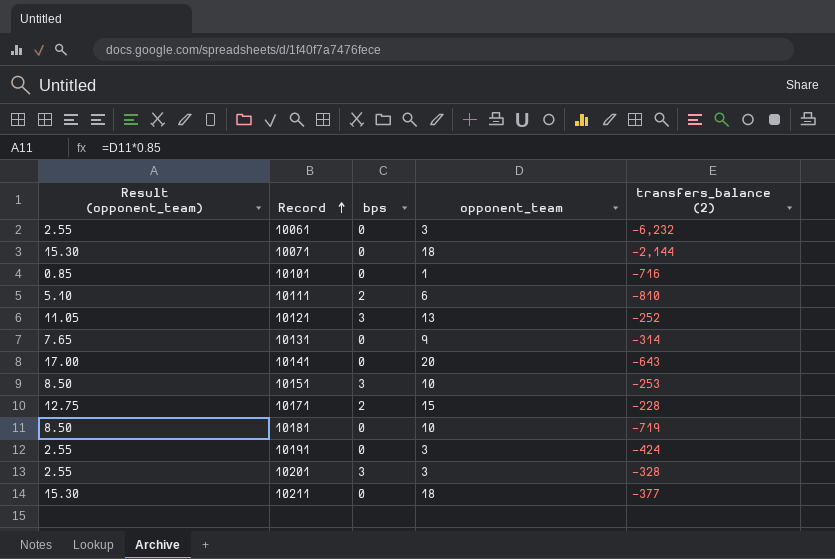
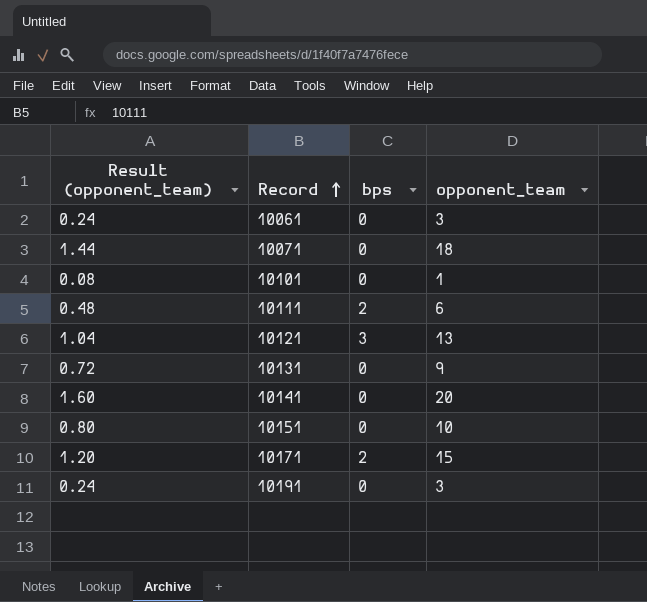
column transfers_balance (2) | position: 5 -> none
column Result (opponent_team) | formula: [opponent_team] * 0.85 -> [opponent_team] * 0.08
row 10181: 8.50 | 0 | 10 | -719 -> none
row 10201: 2.55 | 3 | 3 | -328 -> none
row 10211: 15.30 | 0 | 18 | -377 -> none
10151 | bps: 3 -> 0

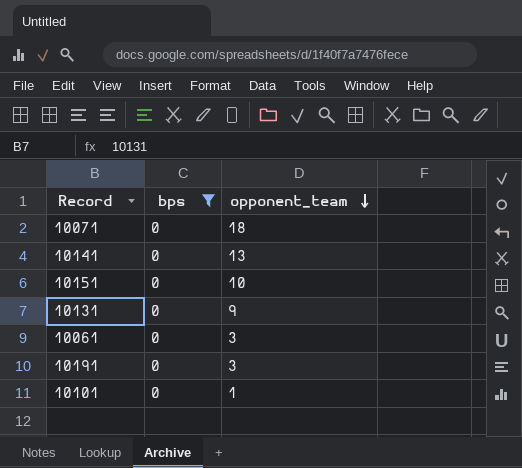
filter: none -> bps = 0
row order: Record ascending -> opponent_team descending
column Result (opponent_team) | formula: [opponent_team] * 0.08 -> none
10141 | opponent_team: 20 -> 13

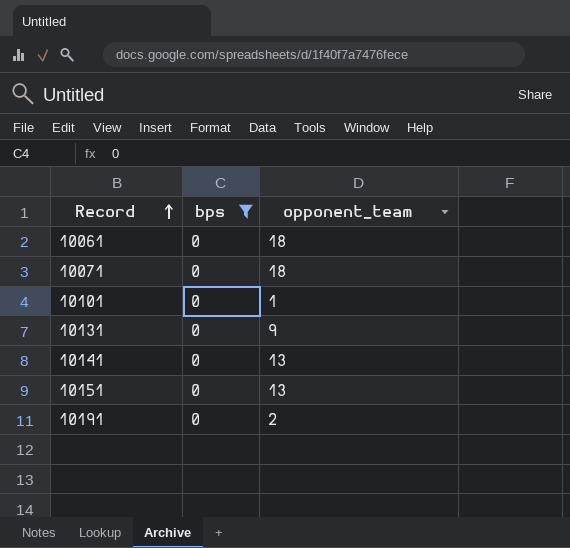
row order: opponent_team descending -> Record ascending
10061 | opponent_team: 3 -> 18
10151 | opponent_team: 10 -> 13
10191 | opponent_team: 3 -> 2

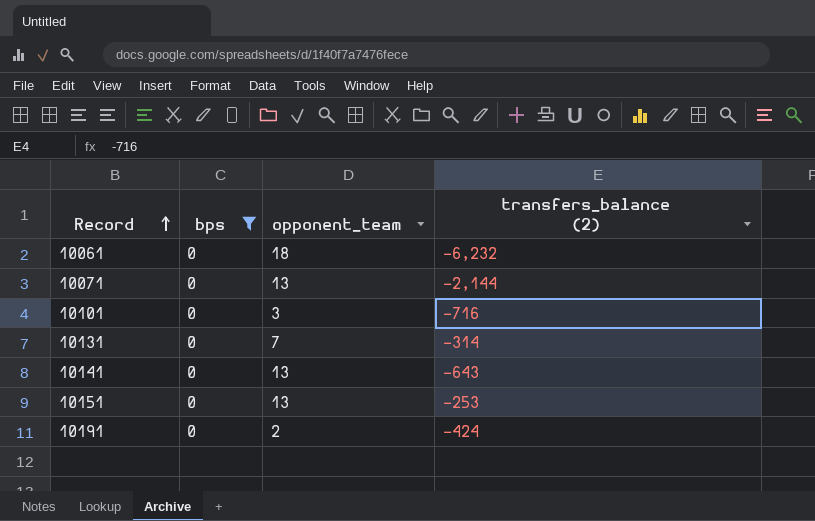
column transfers_balance (2) | position: none -> 4
10071 | opponent_team: 18 -> 13
10101 | opponent_team: 1 -> 3
10131 | opponent_team: 9 -> 7

